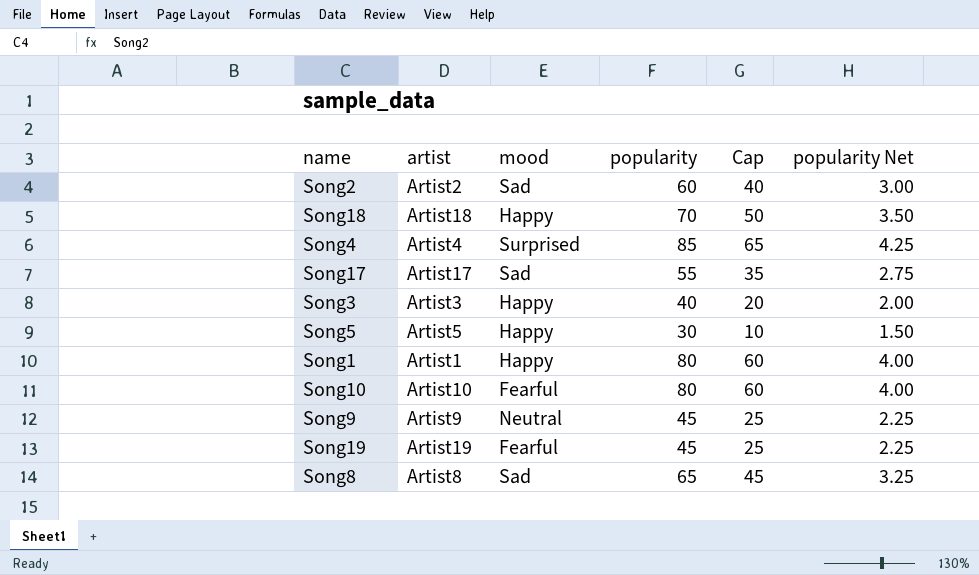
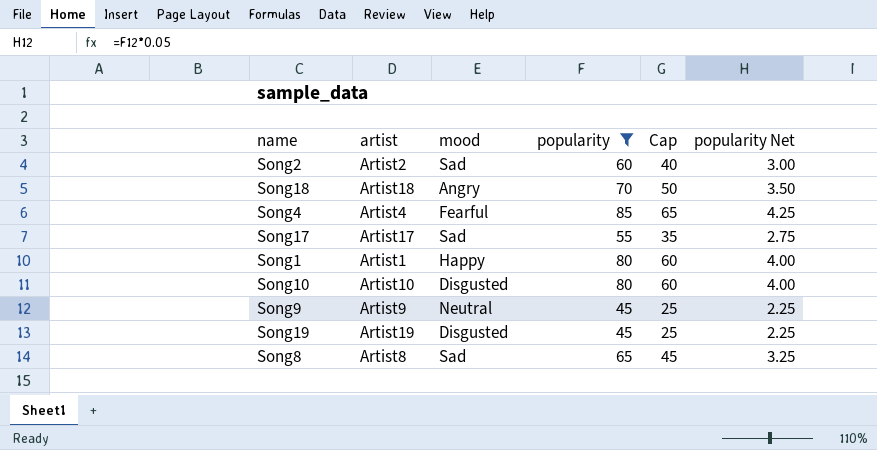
filter: none -> popularity >= 45
Song18 | mood: Happy -> Angry
Song4 | mood: Surprised -> Fearful
Song10 | mood: Fearful -> Disgusted
Song19 | mood: Fearful -> Disgusted

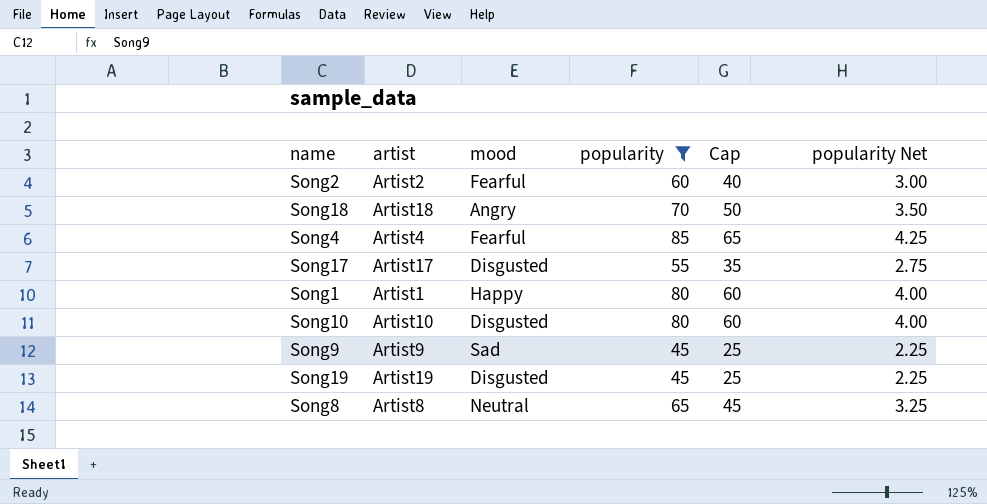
Song2 | mood: Sad -> Fearful
Song17 | mood: Sad -> Disgusted
Song9 | mood: Neutral -> Sad
Song8 | mood: Sad -> Neutral

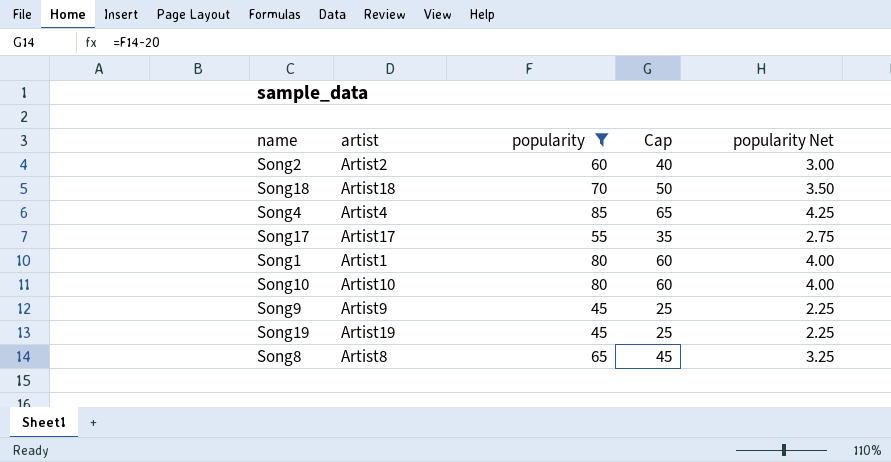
column mood | position: 3 -> none

